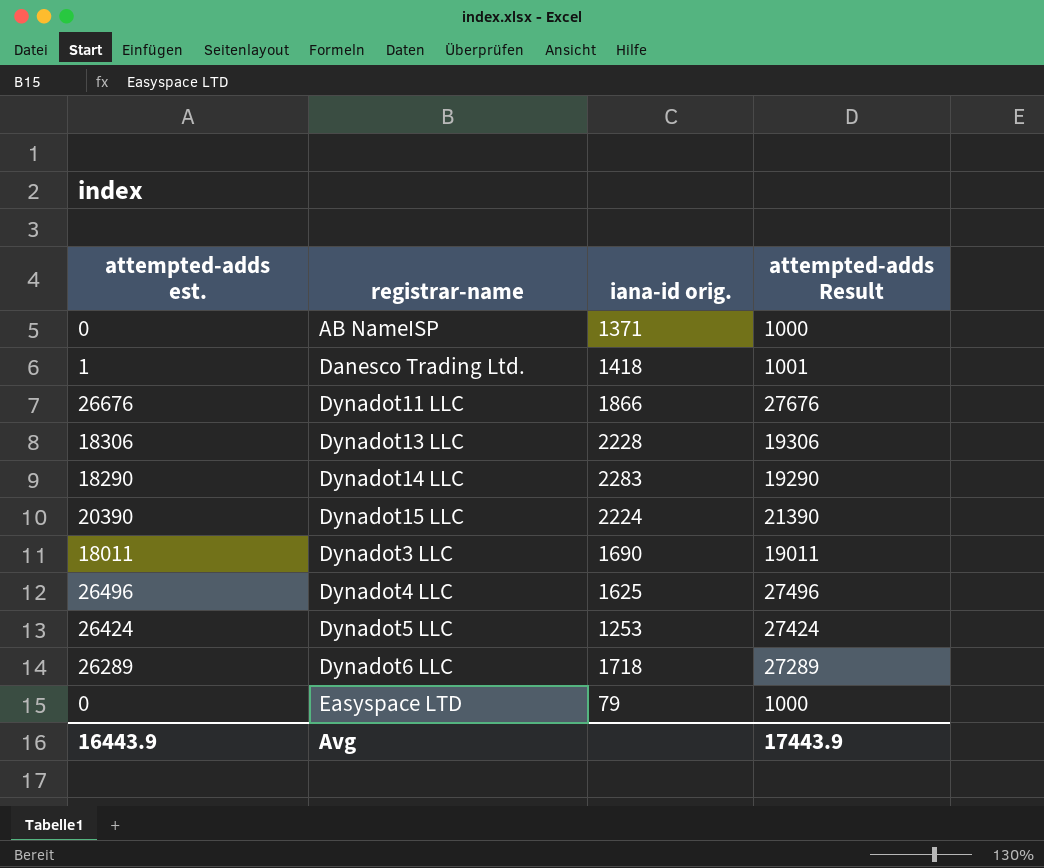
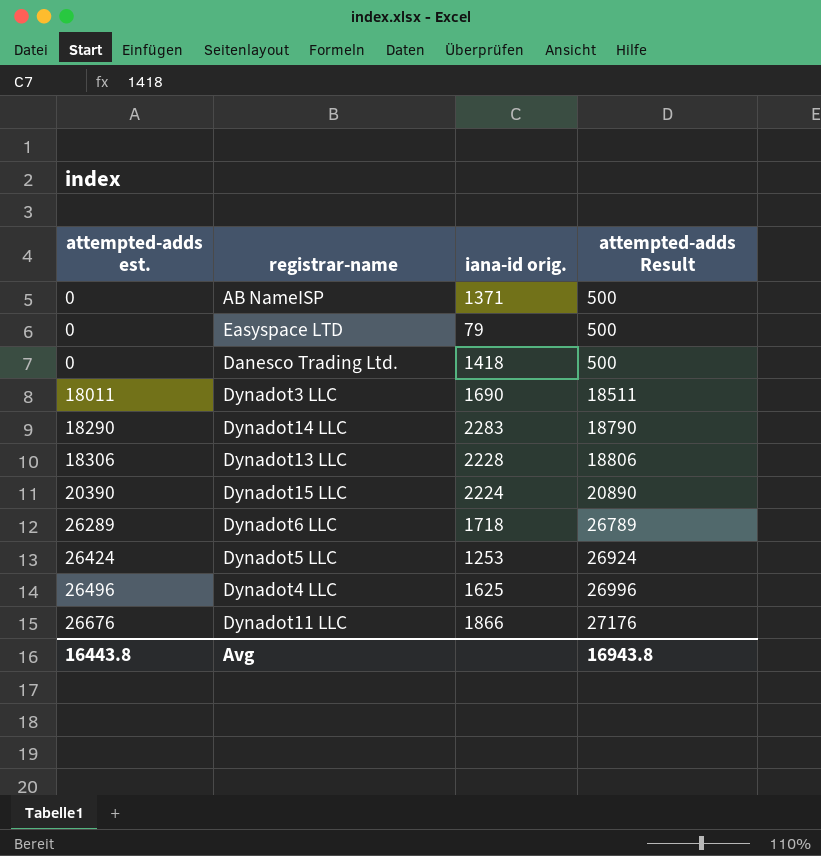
row order: none -> attempted-adds est. ascending
column attempted-adds Result | formula: [attempted-adds est.] + 1000 -> [attempted-adds est.] + 500
Danesco Trading Ltd. | attempted-adds est.: 1 -> 0
Avg | attempted-adds est.: 16443.9 -> 16443.8
Avg | attempted-adds Result: 17443.9 -> 16943.8

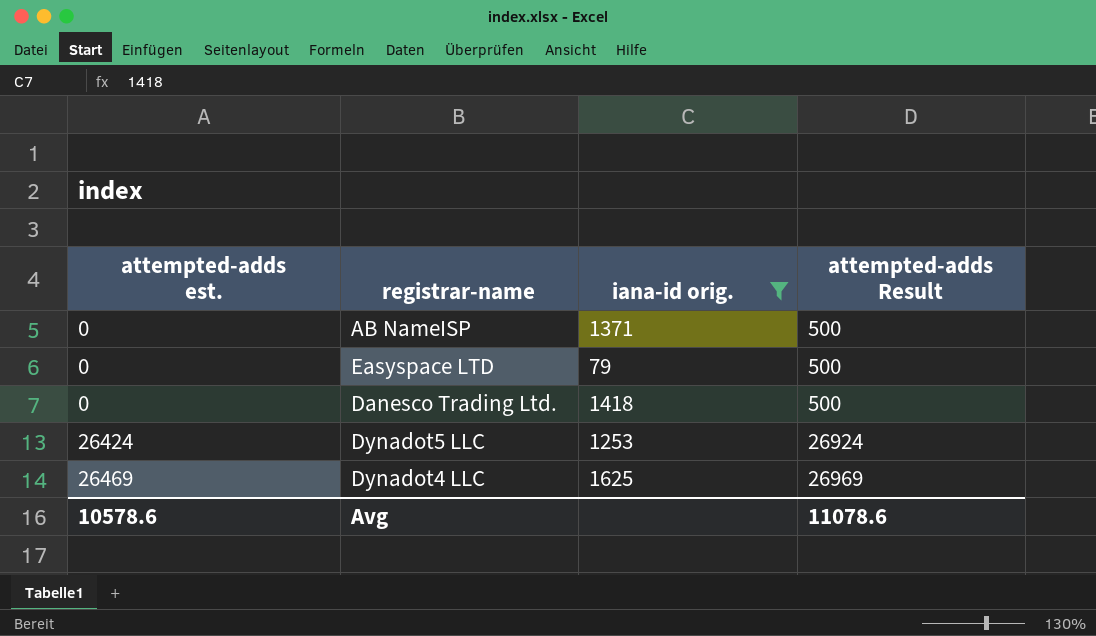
filter: none -> iana-id orig. <= 1625
Dynadot4 LLC | attempted-adds est.: 26496 -> 26469
Dynadot4 LLC | attempted-adds Result: 26996 -> 26969
Avg | attempted-adds est.: 16443.8 -> 10578.6
Avg | attempted-adds Result: 16943.8 -> 11078.6

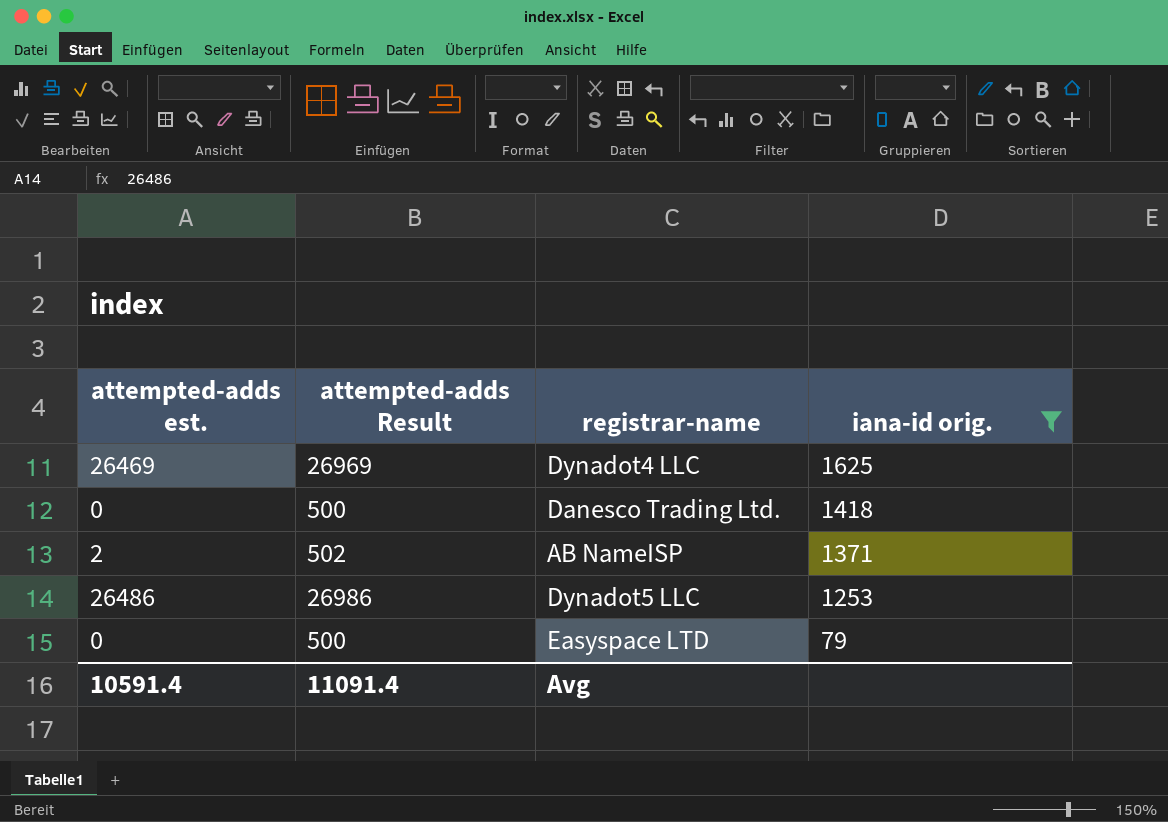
row order: attempted-adds est. ascending -> iana-id orig. descending
column attempted-adds Result | position: 4 -> 2
AB NameISP | attempted-adds est.: 0 -> 2
AB NameISP | attempted-adds Result: 500 -> 502
Dynadot5 LLC | attempted-adds est.: 26424 -> 26486
Dynadot5 LLC | attempted-adds Result: 26924 -> 26986
Avg | attempted-adds est.: 10578.6 -> 10591.4
Avg | attempted-adds Result: 11078.6 -> 11091.4

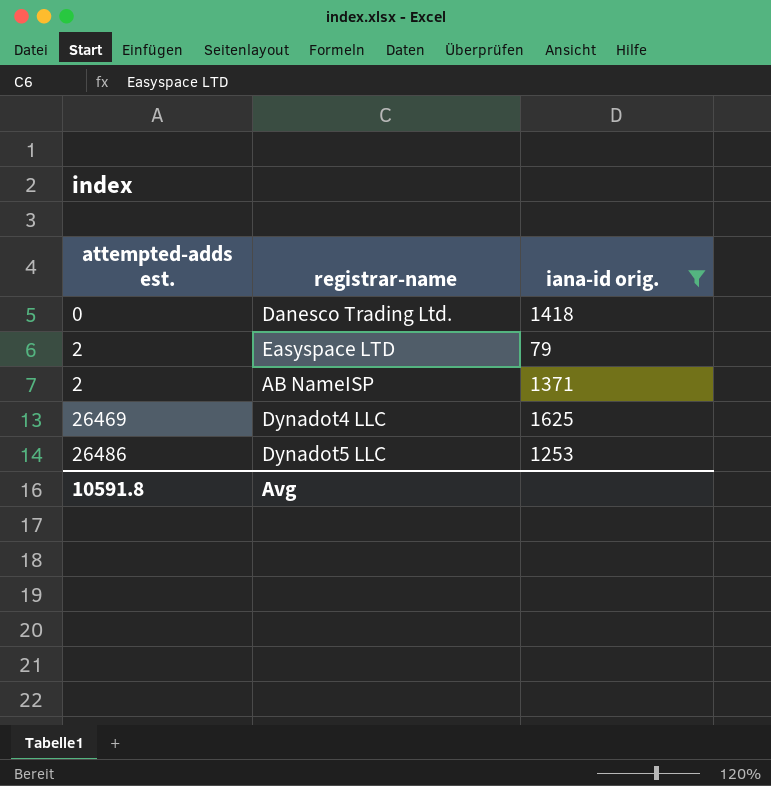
row order: iana-id orig. descending -> attempted-adds est. ascending
column attempted-adds Result | formula: [attempted-adds est.] + 500 -> none
Easyspace LTD | attempted-adds est.: 0 -> 2
Avg | attempted-adds est.: 10591.4 -> 10591.8

